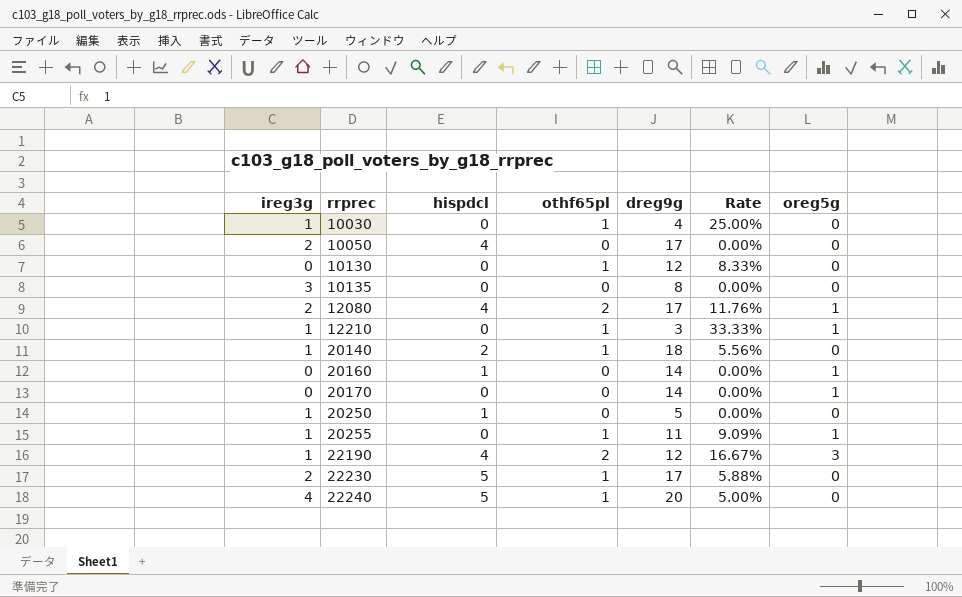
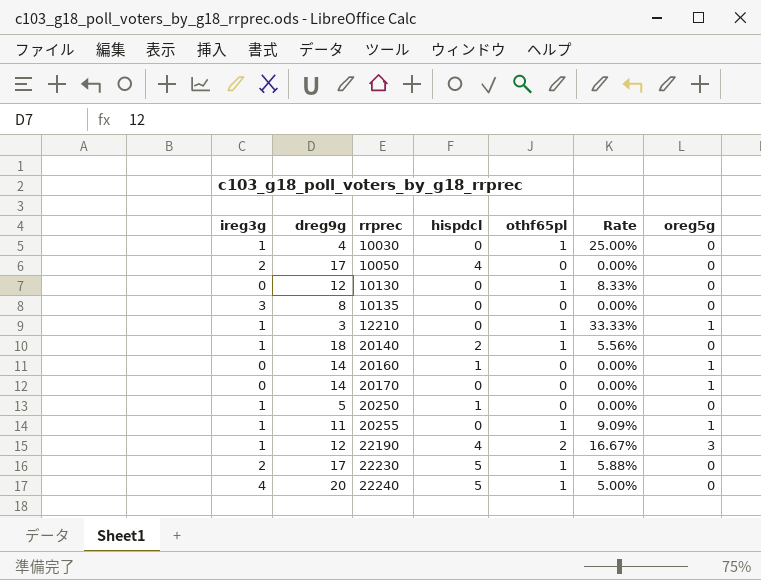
column dreg9g | position: 5 -> 2
row 12080: 2 | 4 | 2 | 17 | 11.76% | 1 -> none

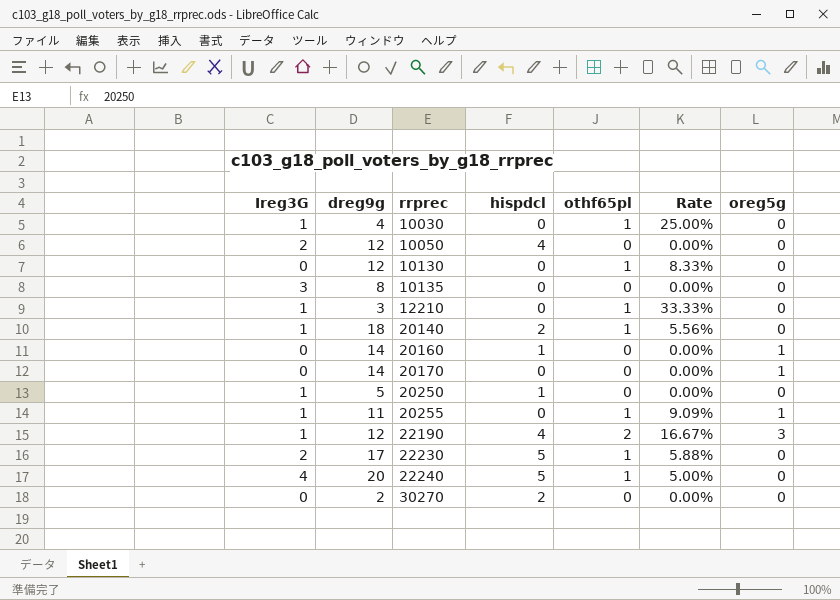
column name: ireg3g -> Ireg3G
10050 | dreg9g: 17 -> 12
12210 | oreg5g: 1 -> 0
row 30270: none -> 0 | 2 | 2 | 0 | 0.00% | 0

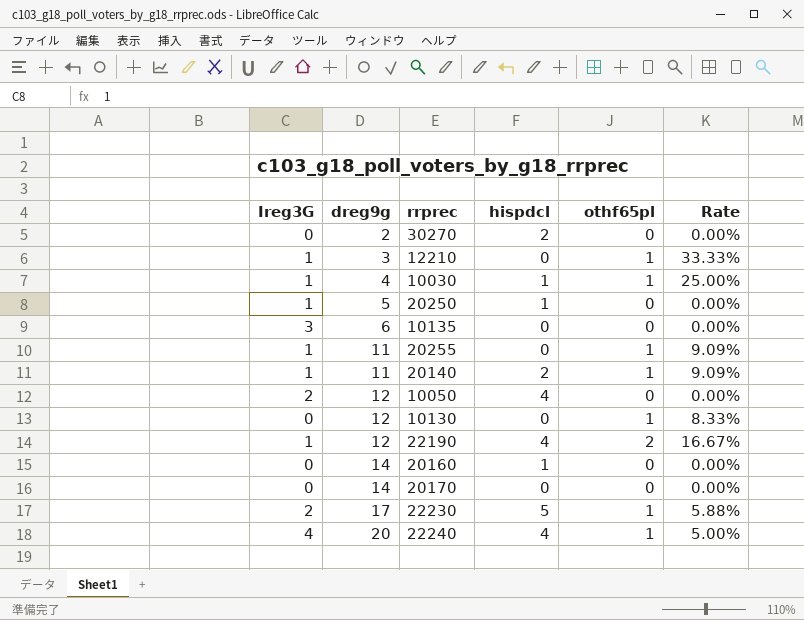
row order: rrprec ascending -> dreg9g ascending
column oreg5g | position: 7 -> none
10030 | hispdcl: 0 -> 1
10135 | dreg9g: 8 -> 6
20140 | dreg9g: 18 -> 11
20140 | Rate: 5.56% -> 9.09%
22240 | hispdcl: 5 -> 4

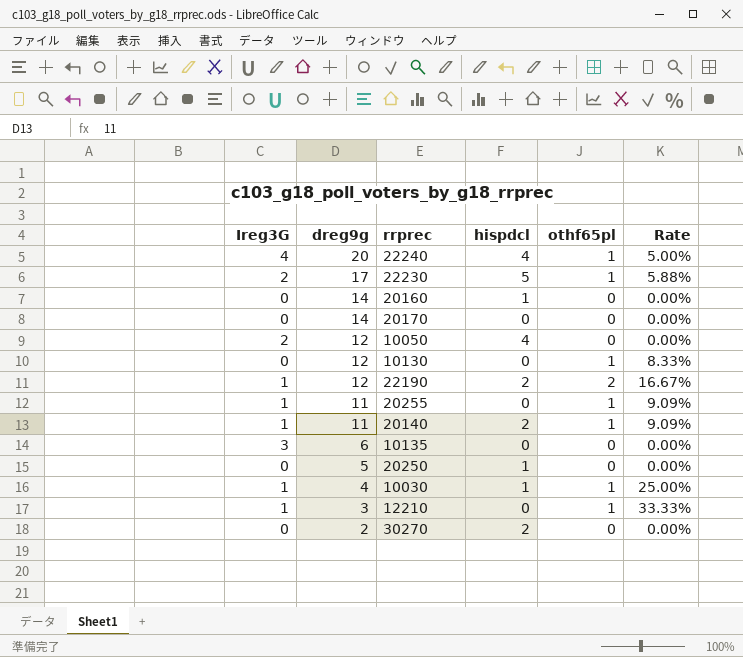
row order: dreg9g ascending -> dreg9g descending
22190 | hispdcl: 4 -> 2
20250 | Ireg3G: 1 -> 0

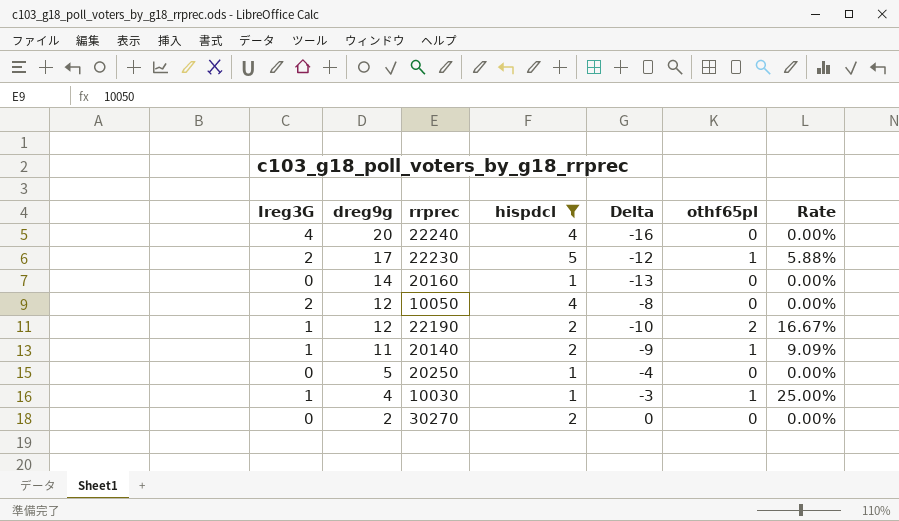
filter: none -> hispdcl != 0
column Delta | formula: none -> [hispdcl] - [dreg9g]
22240 | othf65pl: 1 -> 0
22240 | Rate: 5.00% -> 0.00%

